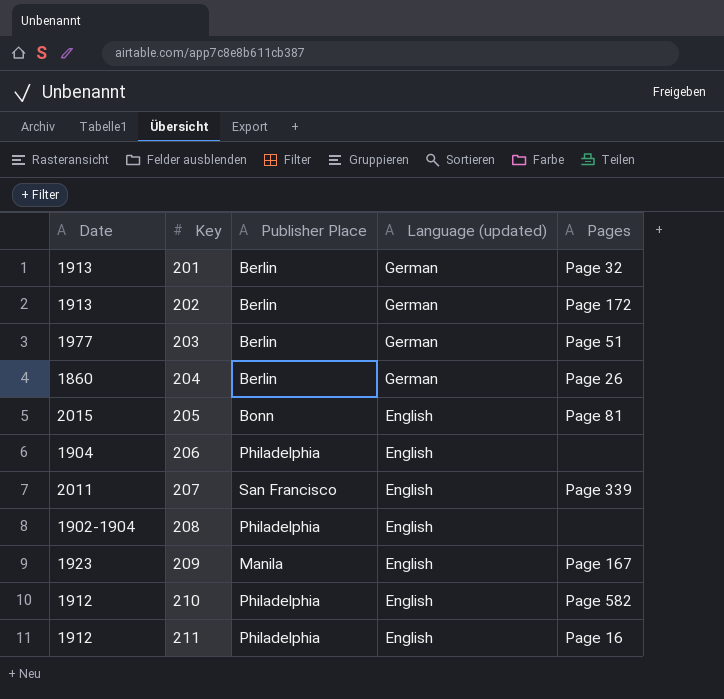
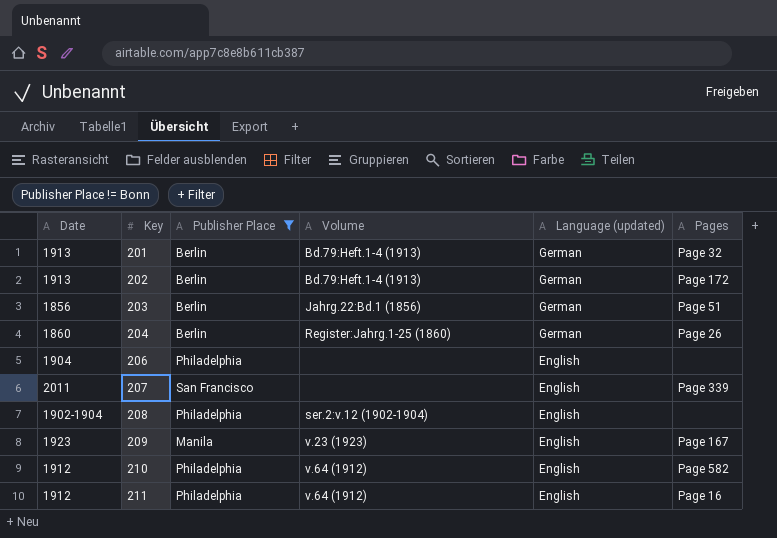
filter: none -> Publisher Place != Bonn
column Volume | position: none -> 4
203 | Date: 1977 -> 1856

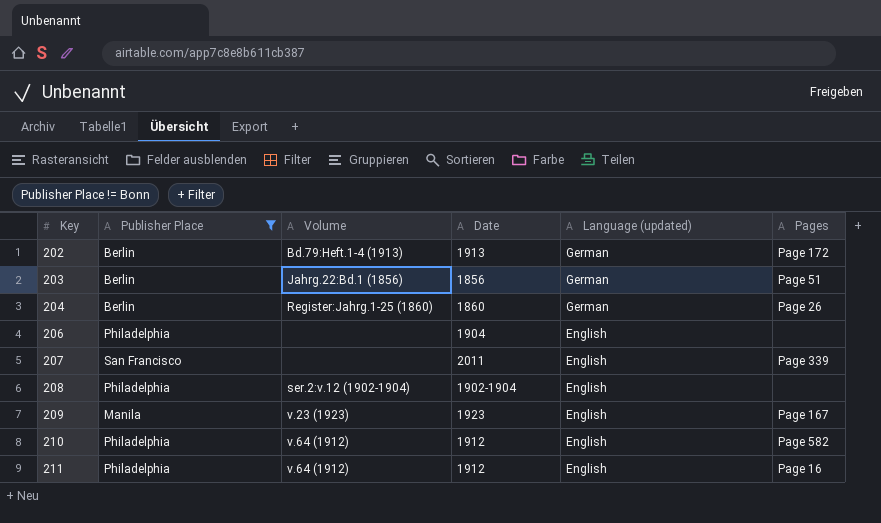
column Date | position: 1 -> 4
row 201: 1913 | Berlin | Bd.79:Heft.1-4 (1913) | German | Page 32 -> none

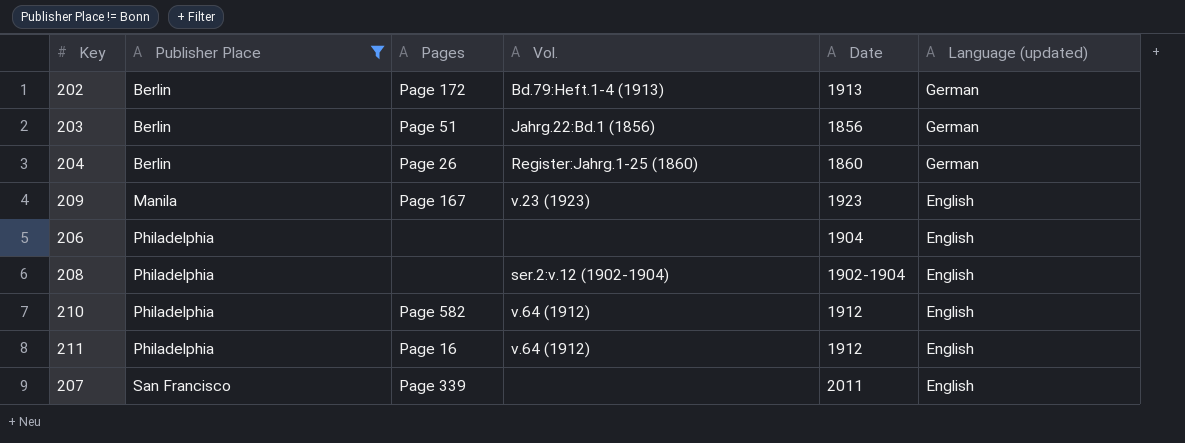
row order: Key ascending -> Publisher Place ascending
column Pages | position: 6 -> 3
column name: Volume -> Vol.

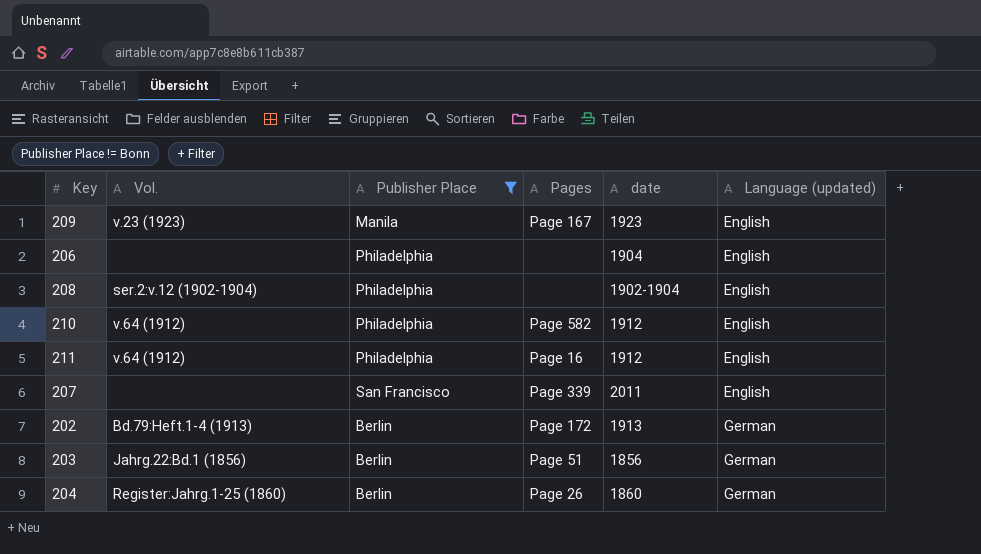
row order: Publisher Place ascending -> Language (updated) ascending
column Vol. | position: 4 -> 2
column name: Date -> date

